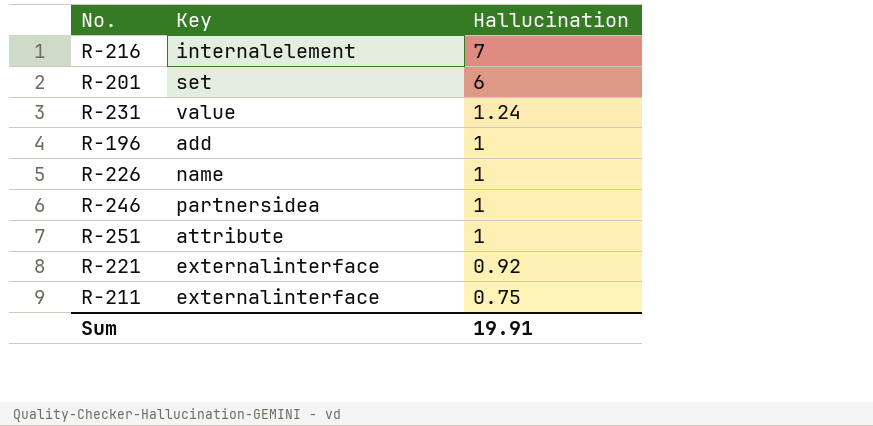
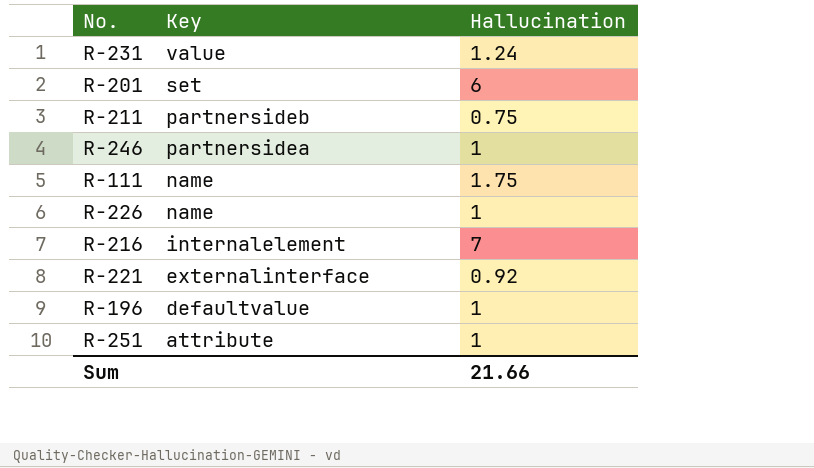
row order: Hallucination descending -> Key descending
R-211 | Key: externalinterface -> partnersideb
row R-111: none -> name | 1.75
R-196 | Key: add -> defaultvalue
Sum | Hallucination: 19.91 -> 21.66

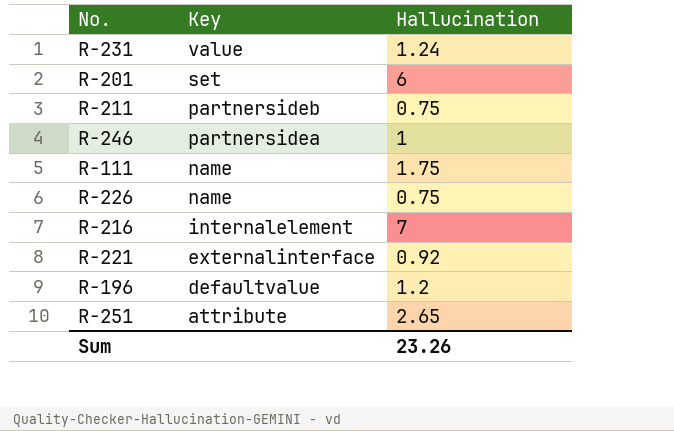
R-226 | Hallucination: 1 -> 0.75
R-196 | Hallucination: 1 -> 1.2
R-251 | Hallucination: 1 -> 2.65
Sum | Hallucination: 21.66 -> 23.26

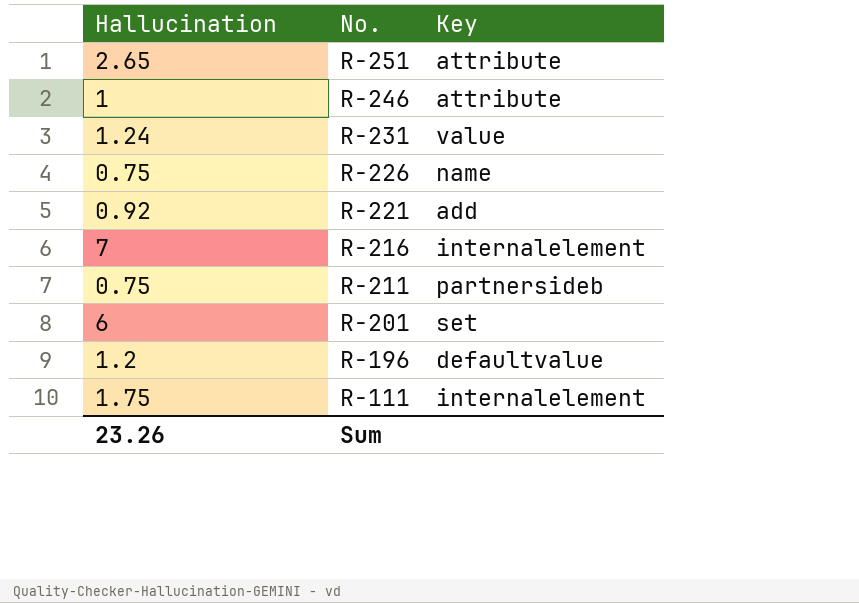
row order: Key descending -> No. descending
column Hallucination | position: 3 -> 1
R-246 | Key: partnersidea -> attribute
R-221 | Key: externalinterface -> add
R-111 | Key: name -> internalelement

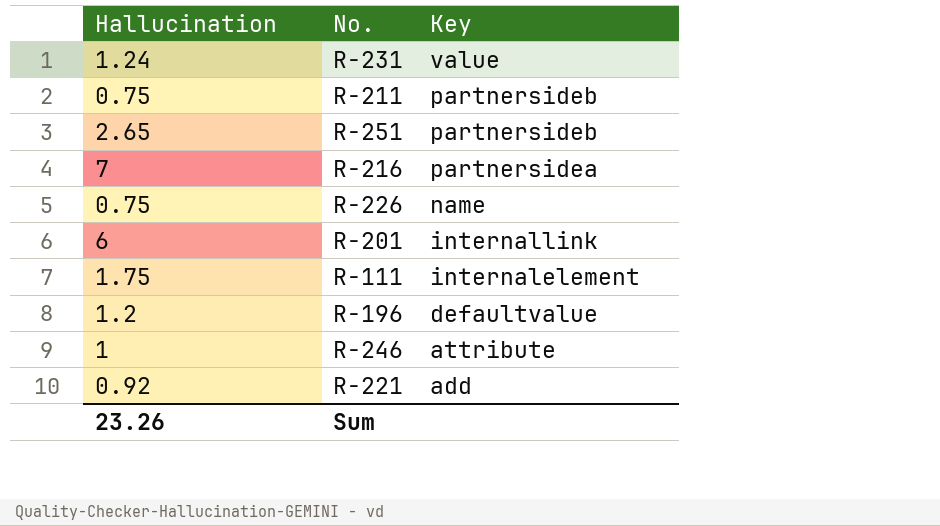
row order: No. descending -> Key descending
R-251 | Key: attribute -> partnersideb
R-216 | Key: internalelement -> partnersidea
R-201 | Key: set -> internallink

